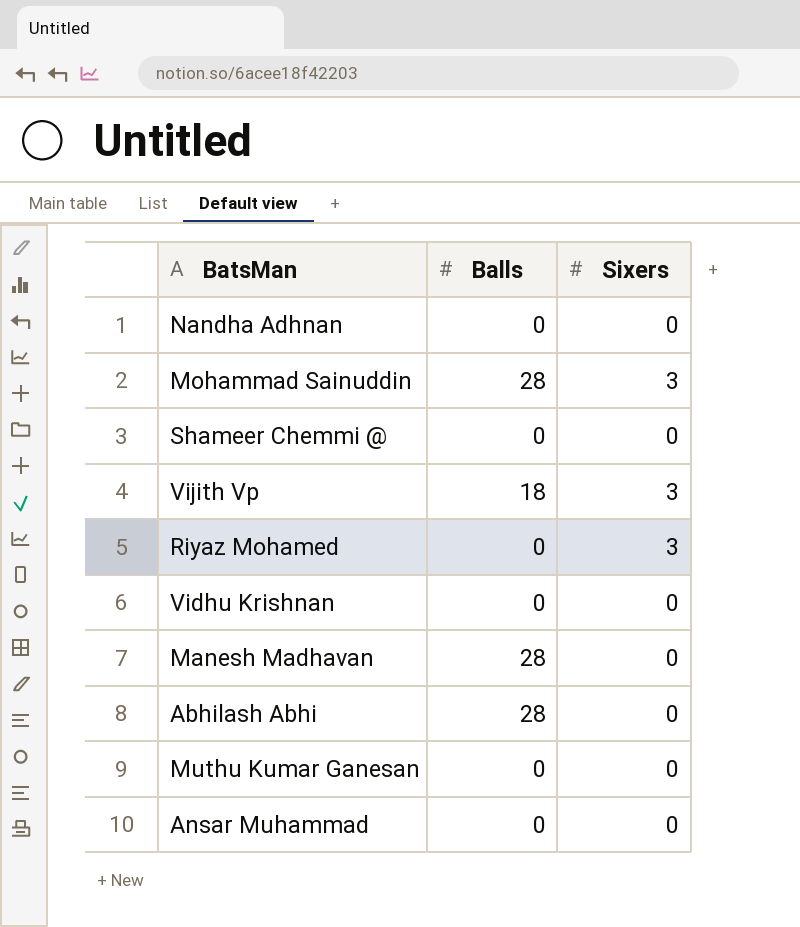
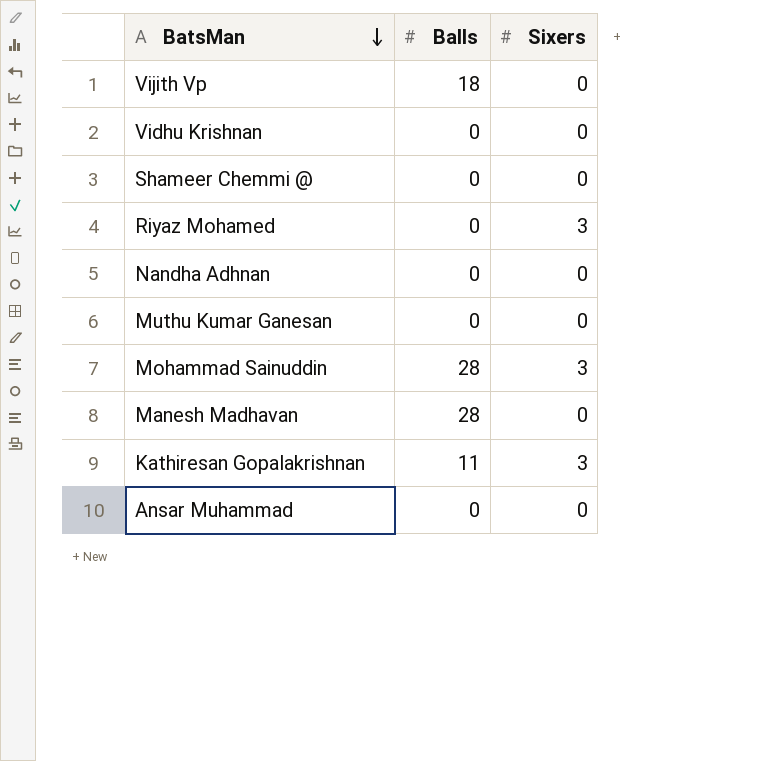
row order: none -> BatsMan descending
row Abhilash Abhi: 28 | 0 -> none
Vijith Vp | Sixers: 3 -> 0
row Kathiresan Gopalakrishnan: none -> 11 | 3

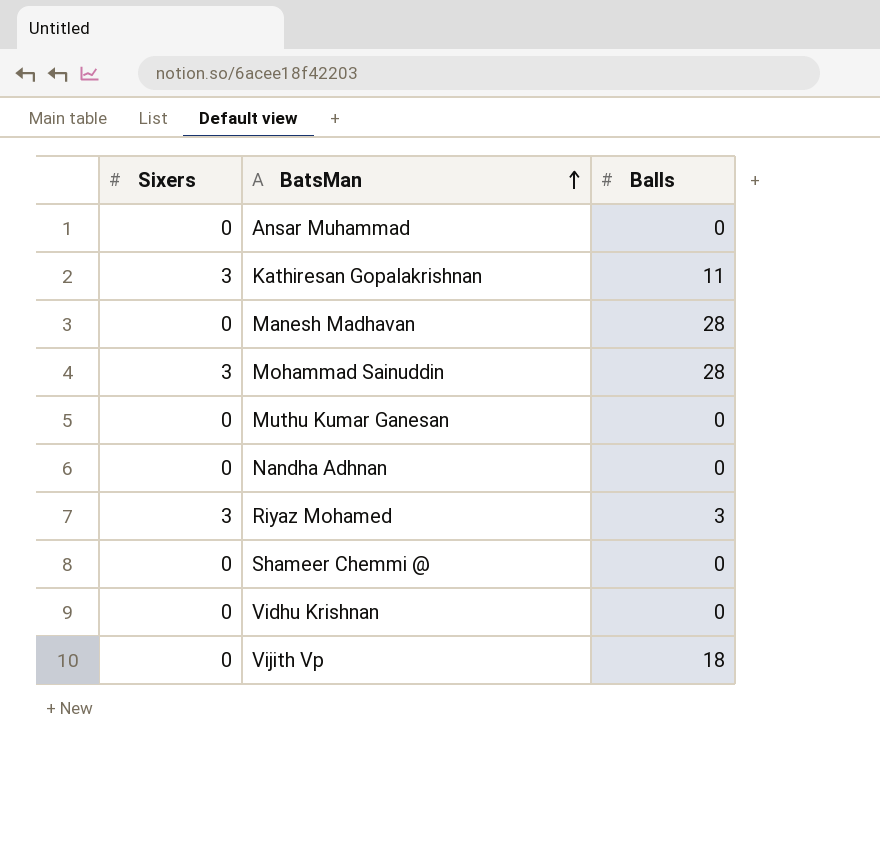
row order: BatsMan descending -> BatsMan ascending
column Sixers | position: 3 -> 1
Riyaz Mohamed | Balls: 0 -> 3

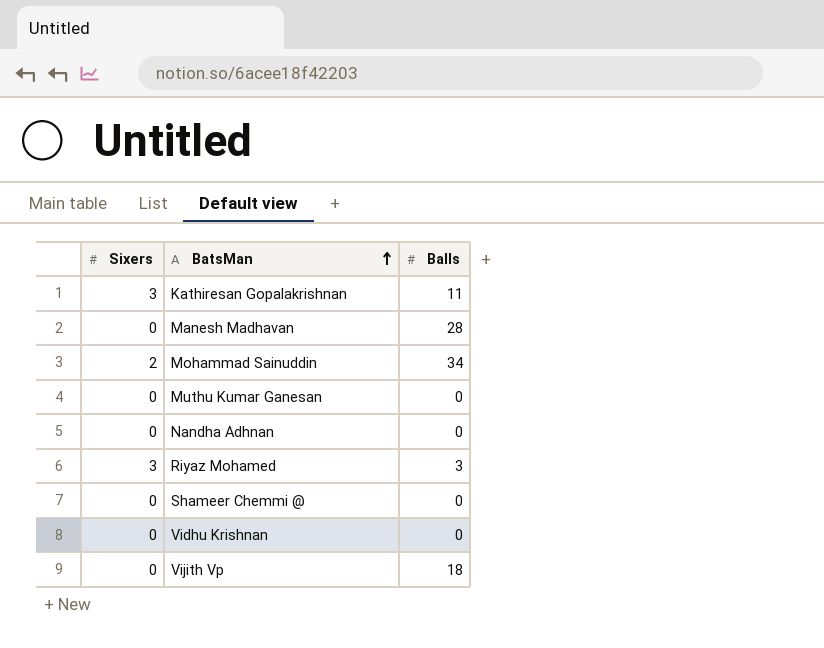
row Ansar Muhammad: 0 | 0 -> none
Mohammad Sainuddin | Sixers: 3 -> 2
Mohammad Sainuddin | Balls: 28 -> 34

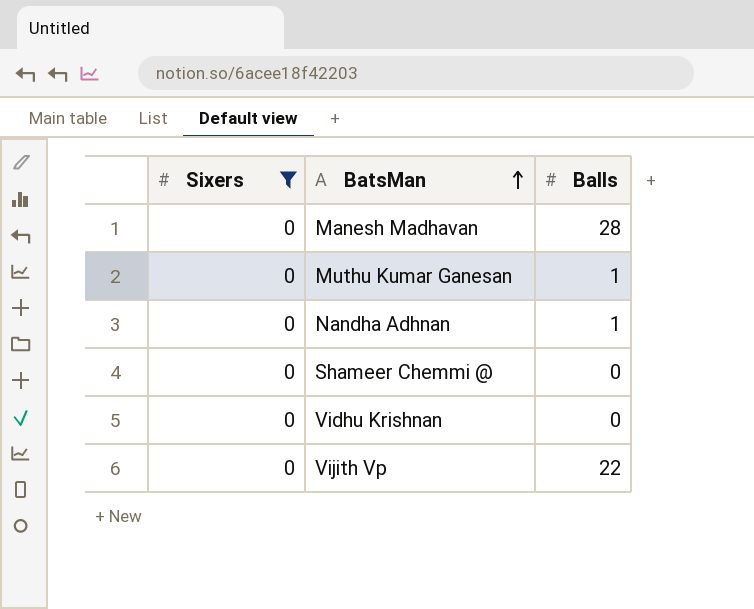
filter: none -> Sixers = 0
Muthu Kumar Ganesan | Balls: 0 -> 1
Nandha Adhnan | Balls: 0 -> 1
Vijith Vp | Balls: 18 -> 22

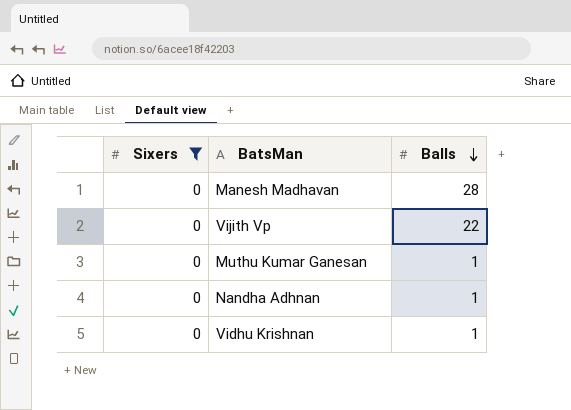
row order: BatsMan ascending -> Balls descending
row Shameer Chemmi @: 0 | 0 -> none
Vidhu Krishnan | Balls: 0 -> 1

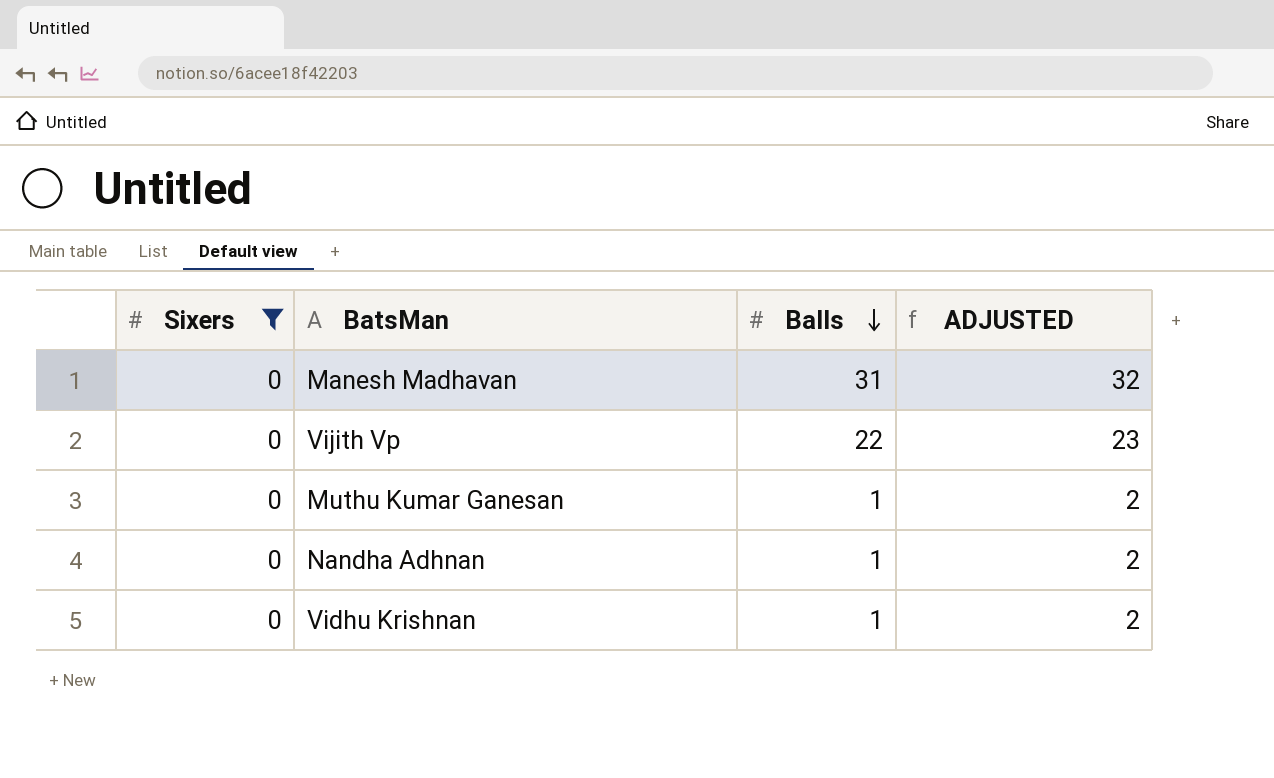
column ADJUSTED | formula: none -> [Balls] + 1
Manesh Madhavan | Balls: 28 -> 31

